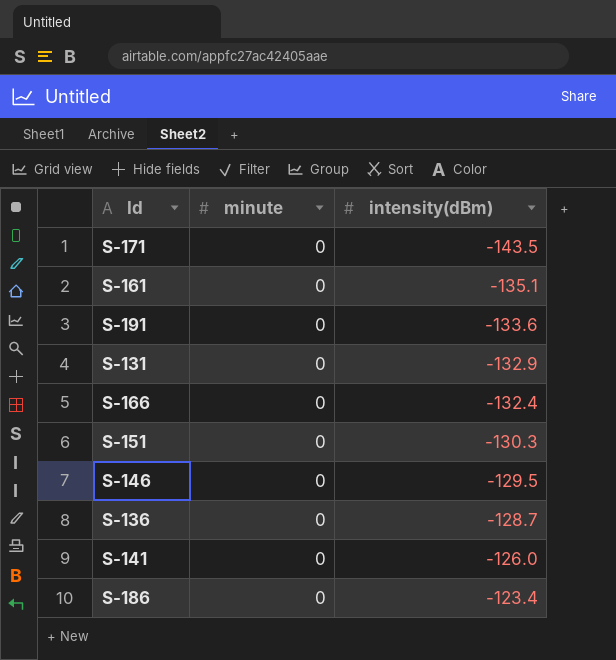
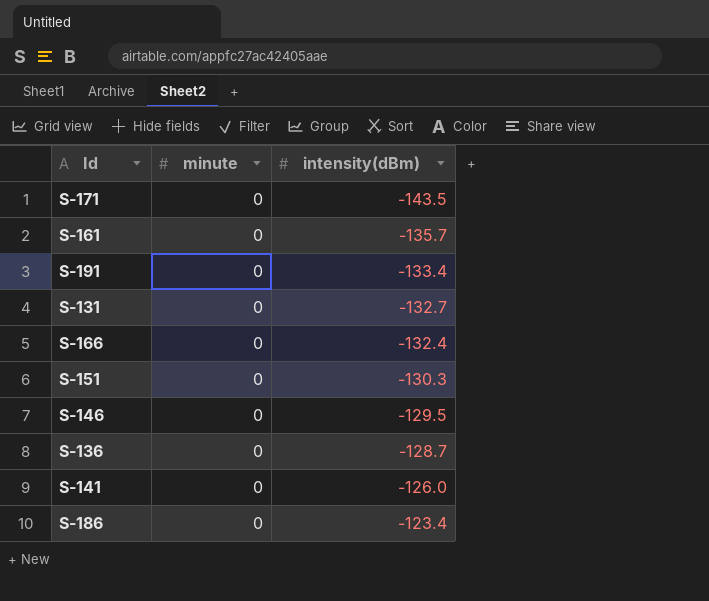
S-161 | intensity(dBm): -135.1 -> -135.7
S-191 | intensity(dBm): -133.6 -> -133.4
S-131 | intensity(dBm): -132.9 -> -132.7

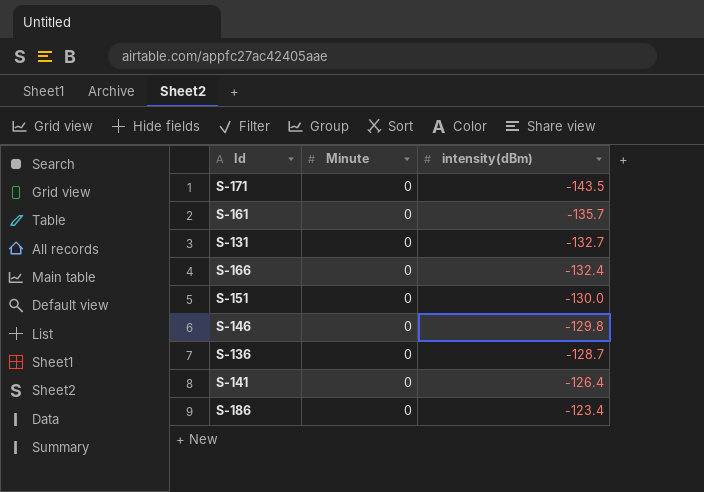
column name: minute -> Minute
row S-191: 0 | -133.4 -> none
S-151 | intensity(dBm): -130.3 -> -130.0
S-146 | intensity(dBm): -129.5 -> -129.8
S-141 | intensity(dBm): -126.0 -> -126.4

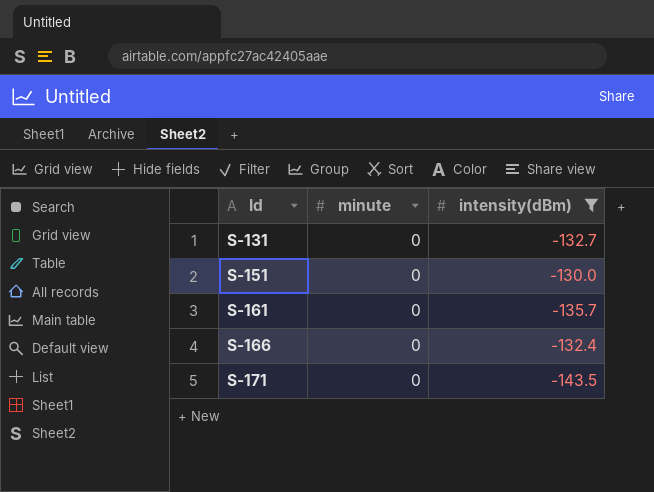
filter: none -> intensity(dBm) <= -130.0
row order: intensity(dBm) ascending -> Id ascending
column name: Minute -> minute

